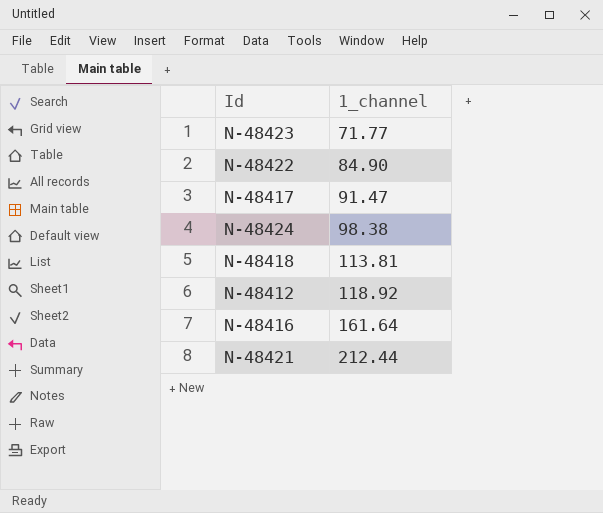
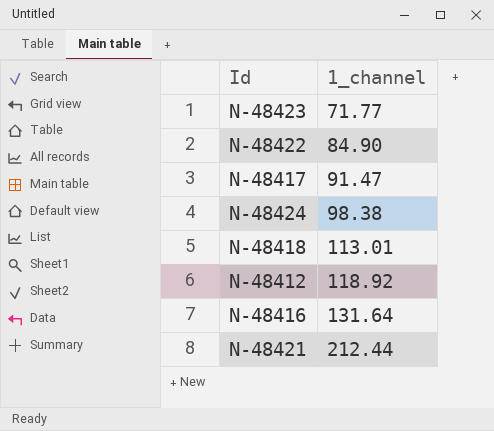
N-48418 | 1_channel: 113.81 -> 113.01
N-48416 | 1_channel: 161.64 -> 131.64

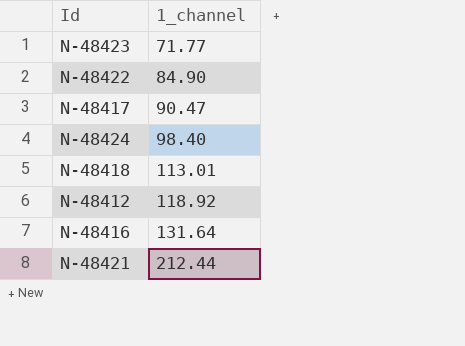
N-48417 | 1_channel: 91.47 -> 90.47
N-48424 | 1_channel: 98.38 -> 98.40

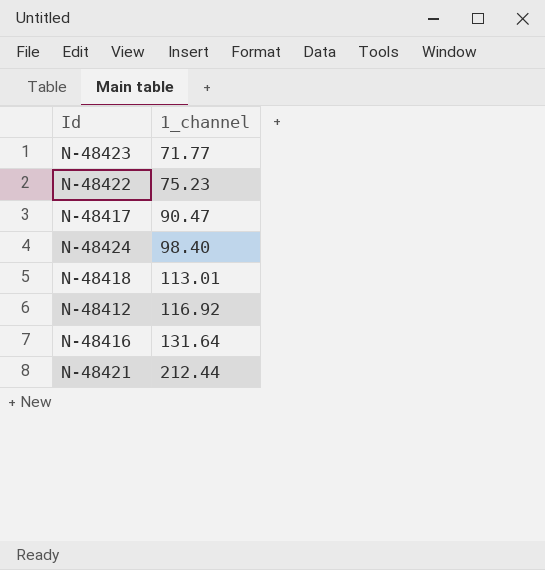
N-48422 | 1_channel: 84.90 -> 75.23
N-48412 | 1_channel: 118.92 -> 116.92

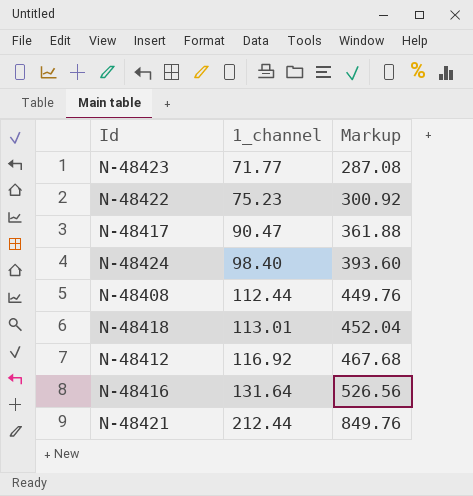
column Markup | formula: none -> [1_channel] * 4
row N-48408: none -> 112.44 | 449.76

